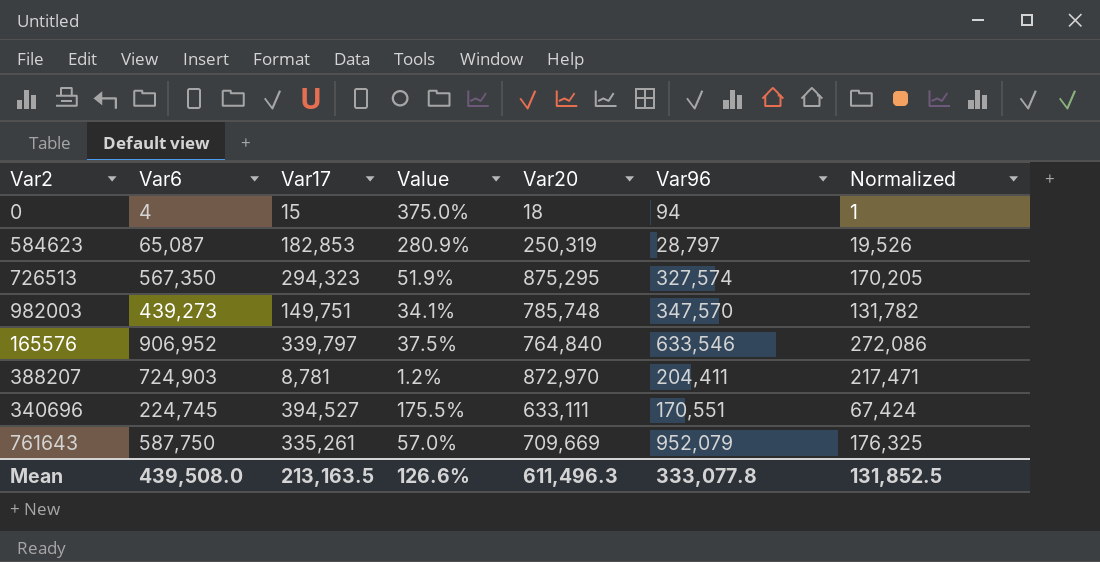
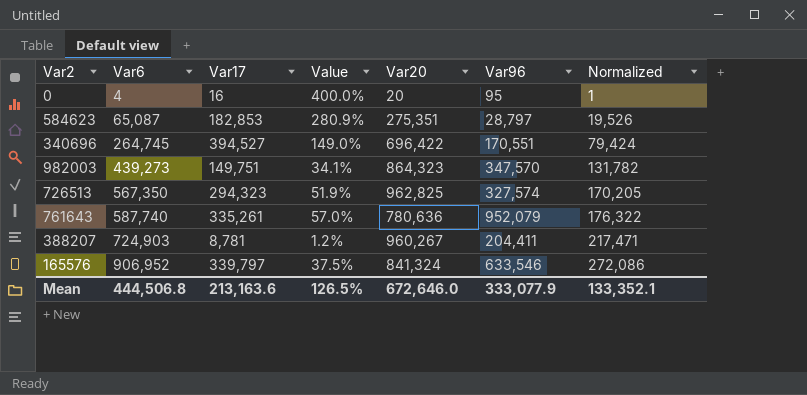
row order: none -> Var6 ascending
0 | Var17: 15 -> 16
0 | Value: 375.0% -> 400.0%
0 | Var20: 18 -> 20
0 | Var96: 94 -> 95
584623 | Var20: 250,319 -> 275,351
340696 | Var6: 224,745 -> 264,745
340696 | Value: 175.5% -> 149.0%
340696 | Var20: 633,111 -> 696,422
340696 | Normalized: 67,424 -> 79,424
982003 | Var20: 785,748 -> 864,323
726513 | Var20: 875,295 -> 962,825
761643 | Var6: 587,750 -> 587,740
761643 | Var20: 709,669 -> 780,636
761643 | Normalized: 176,325 -> 176,322
388207 | Var20: 872,970 -> 960,267
165576 | Var20: 764,840 -> 841,324
Mean | Var6: 439,508.0 -> 444,506.8
Mean | Var17: 213,163.5 -> 213,163.6
Mean | Value: 126.6% -> 126.5%
Mean | Var20: 611,496.3 -> 672,646.0
Mean | Var96: 333,077.8 -> 333,077.9
Mean | Normalized: 131,852.5 -> 133,352.1

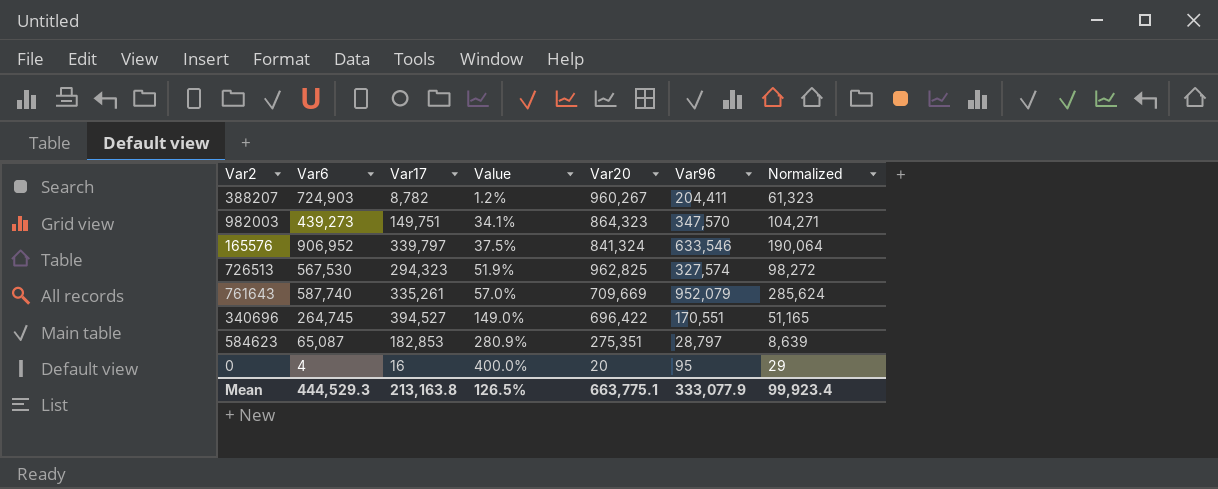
row order: Var6 ascending -> Value ascending
column Normalized | formula: [Var6] * 0.3 -> [Var96] * 0.3
388207 | Var17: 8,781 -> 8,782
726513 | Var6: 567,350 -> 567,530
761643 | Var20: 780,636 -> 709,669
Mean | Var6: 444,506.8 -> 444,529.3
Mean | Var17: 213,163.6 -> 213,163.8
Mean | Var20: 672,646.0 -> 663,775.1
Mean | Normalized: 133,352.1 -> 99,923.4

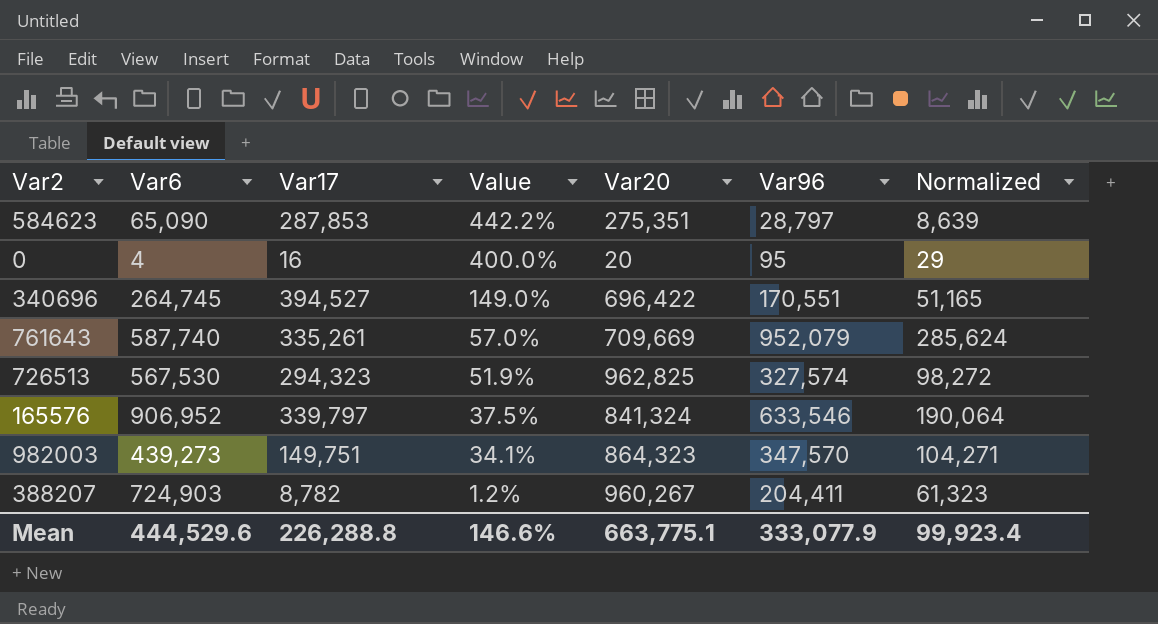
row order: Value ascending -> Value descending
584623 | Var6: 65,087 -> 65,090
584623 | Var17: 182,853 -> 287,853
584623 | Value: 280.9% -> 442.2%
Mean | Var6: 444,529.3 -> 444,529.6
Mean | Var17: 213,163.8 -> 226,288.8
Mean | Value: 126.5% -> 146.6%

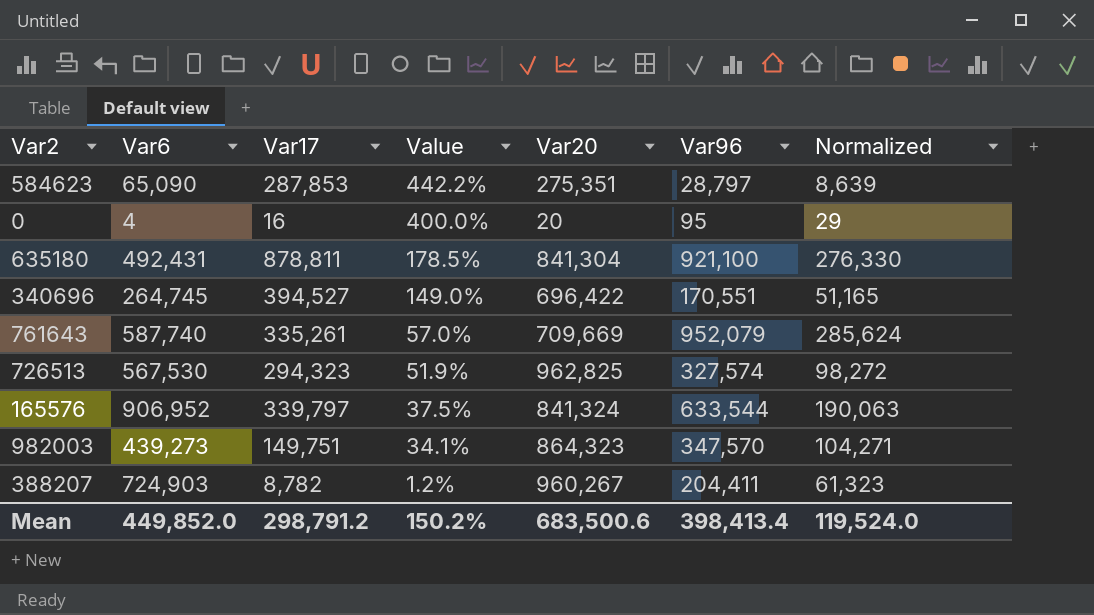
row 635180: none -> 492,431 | 878,811 | 178.5% | 841,304 | 921,100 | 276,330
165576 | Var96: 633,546 -> 633,544
165576 | Normalized: 190,064 -> 190,063
Mean | Var6: 444,529.6 -> 449,852.0
Mean | Var17: 226,288.8 -> 298,791.2
Mean | Value: 146.6% -> 150.2%
Mean | Var20: 663,775.1 -> 683,500.6
Mean | Var96: 333,077.9 -> 398,413.4
Mean | Normalized: 99,923.4 -> 119,524.0

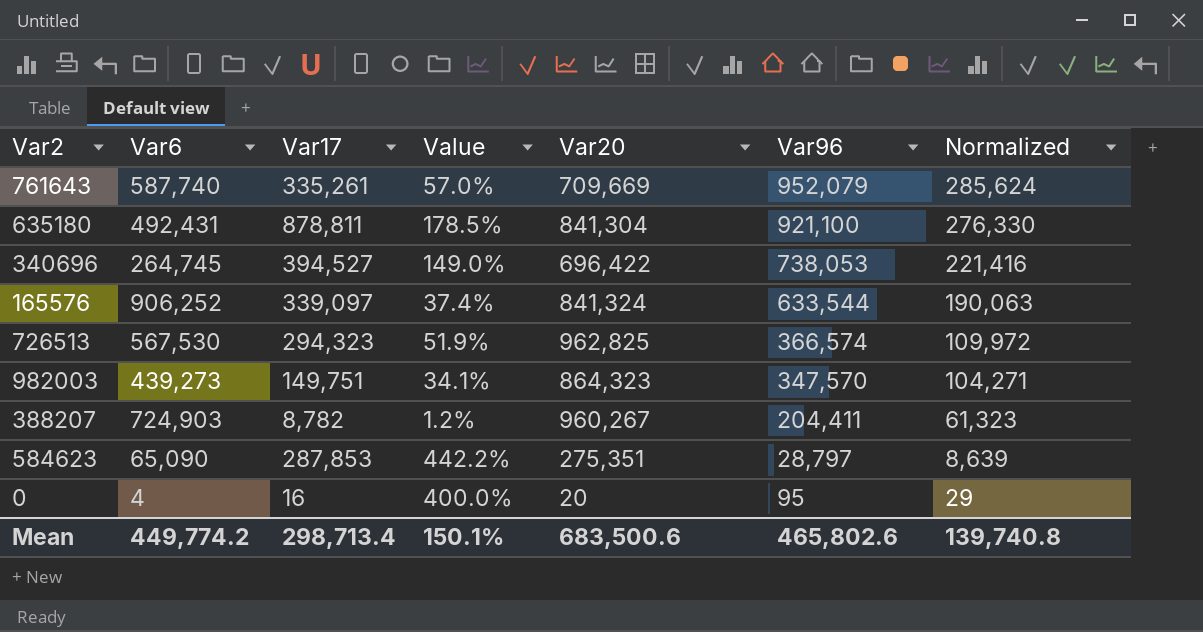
row order: Value descending -> Var96 descending
340696 | Var96: 170,551 -> 738,053
340696 | Normalized: 51,165 -> 221,416
165576 | Var6: 906,952 -> 906,252
165576 | Var17: 339,797 -> 339,097
165576 | Value: 37.5% -> 37.4%
726513 | Var96: 327,574 -> 366,574
726513 | Normalized: 98,272 -> 109,972
Mean | Var6: 449,852.0 -> 449,774.2
Mean | Var17: 298,791.2 -> 298,713.4
Mean | Value: 150.2% -> 150.1%
Mean | Var96: 398,413.4 -> 465,802.6
Mean | Normalized: 119,524.0 -> 139,740.8

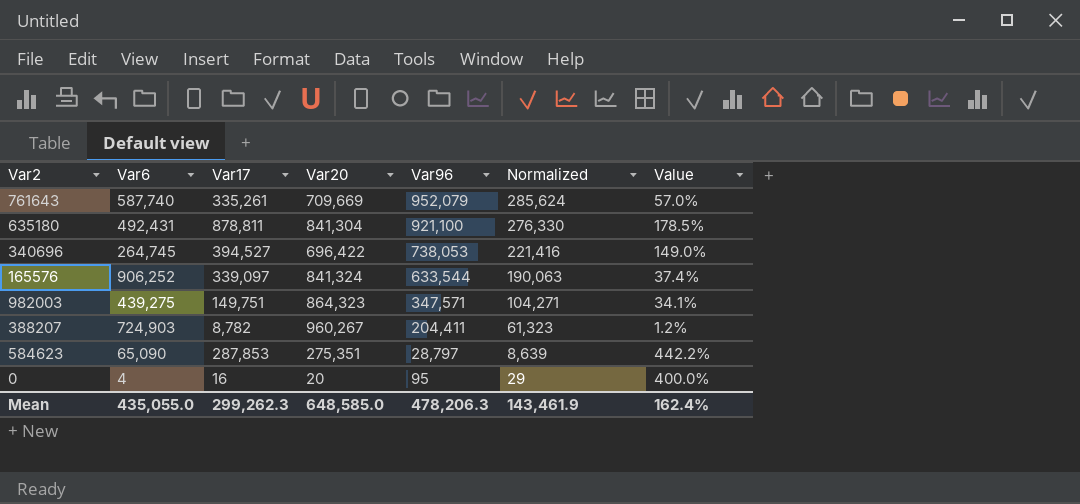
column Value | position: 4 -> 7
row 726513: 567,530 | 294,323 | 51.9% | 962,825 | 366,574 | 109,972 -> none
982003 | Var6: 439,273 -> 439,275
982003 | Var96: 347,570 -> 347,571
Mean | Var6: 449,774.2 -> 435,055.0
Mean | Var17: 298,713.4 -> 299,262.3
Mean | Var20: 683,500.6 -> 648,585.0
Mean | Var96: 465,802.6 -> 478,206.3
Mean | Normalized: 139,740.8 -> 143,461.9
Mean | Value: 150.1% -> 162.4%

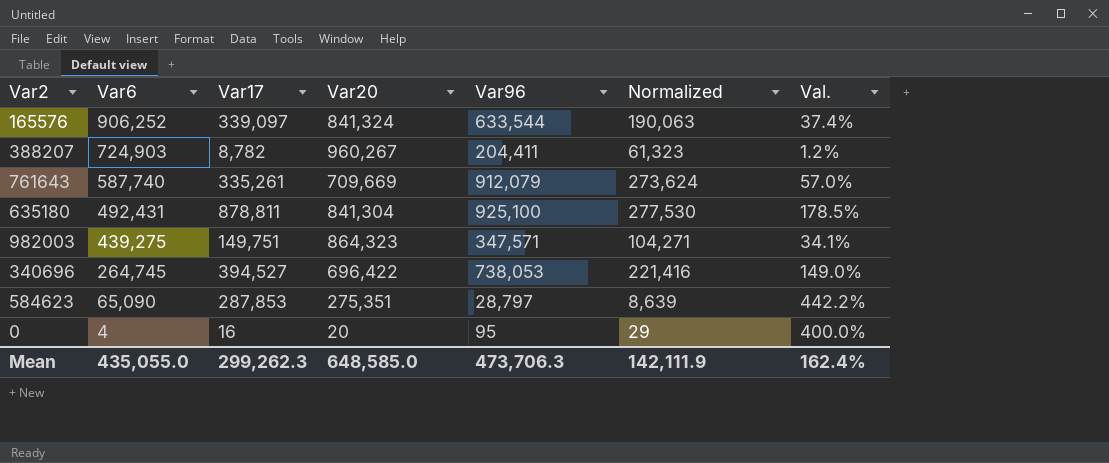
row order: Var96 descending -> Var6 descending
column name: Value -> Val.
761643 | Var96: 952,079 -> 912,079
761643 | Normalized: 285,624 -> 273,624
635180 | Var96: 921,100 -> 925,100
635180 | Normalized: 276,330 -> 277,530
Mean | Var96: 478,206.3 -> 473,706.3
Mean | Normalized: 143,461.9 -> 142,111.9

